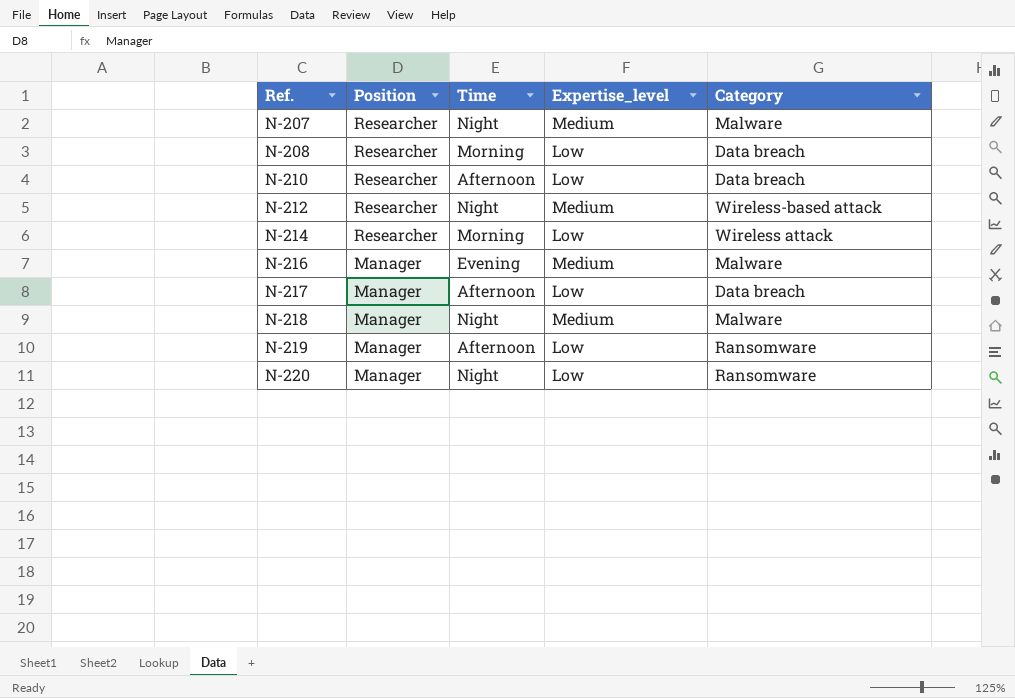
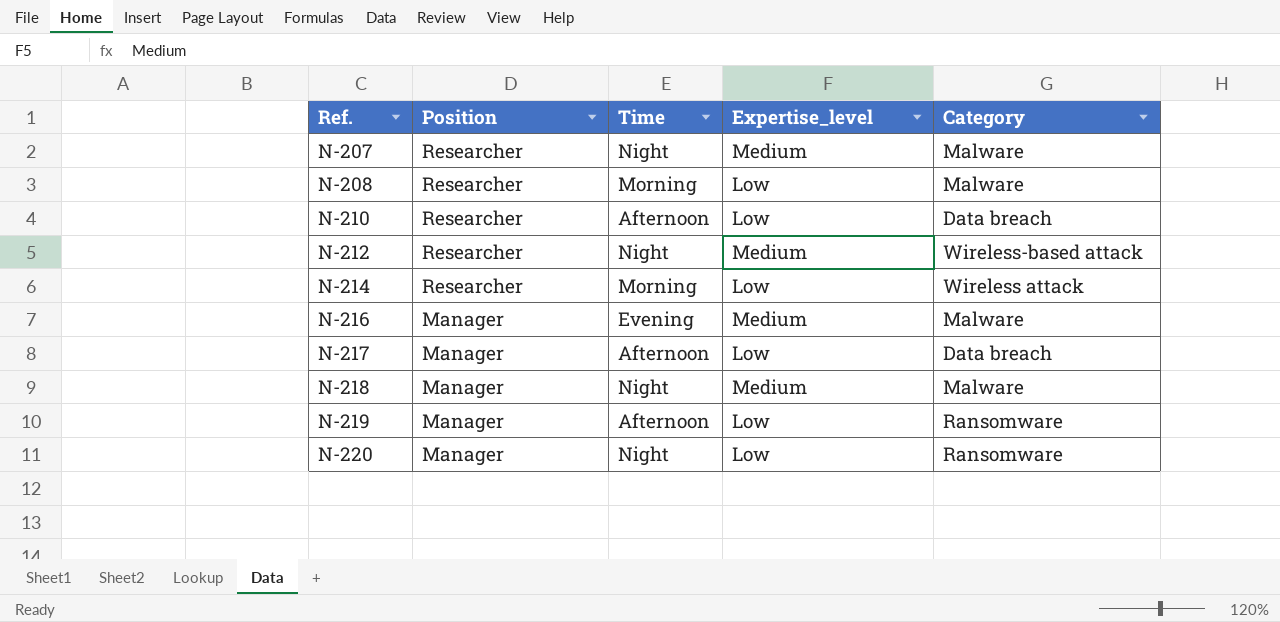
N-208 | Category: Data breach -> Malware

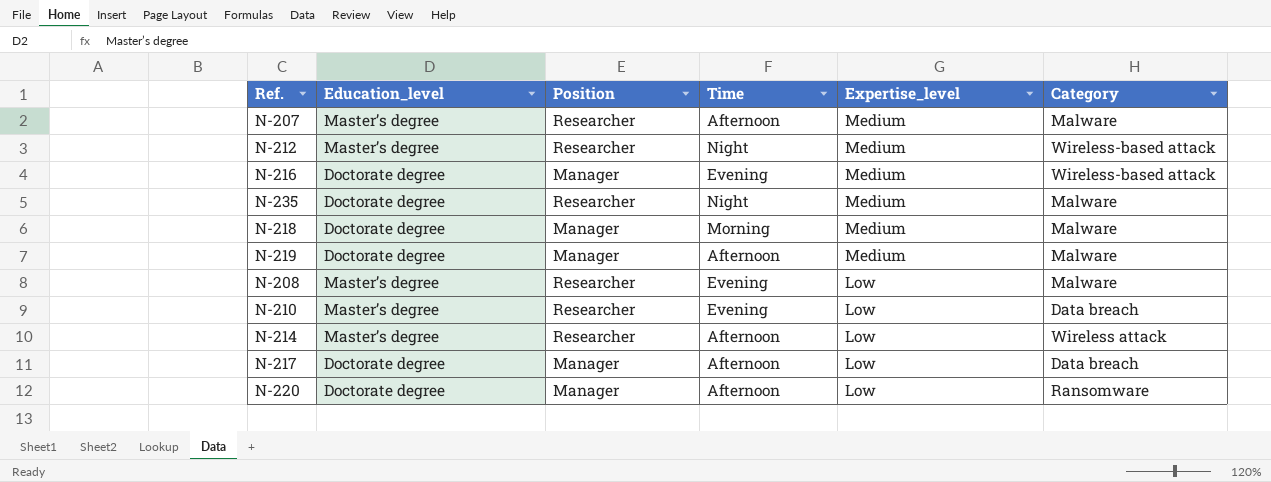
row order: Ref. ascending -> Expertise_level descending
column Education_level | position: none -> 2
N-207 | Time: Night -> Afternoon
N-216 | Category: Malware -> Wireless-based attack
row N-235: none -> Doctorate degree | Researcher | Night | Medium | Malware
N-218 | Time: Night -> Morning
N-219 | Expertise_level: Low -> Medium
N-219 | Category: Ransomware -> Malware
N-208 | Time: Morning -> Evening
N-210 | Time: Afternoon -> Evening
N-214 | Time: Morning -> Afternoon
N-220 | Time: Night -> Afternoon

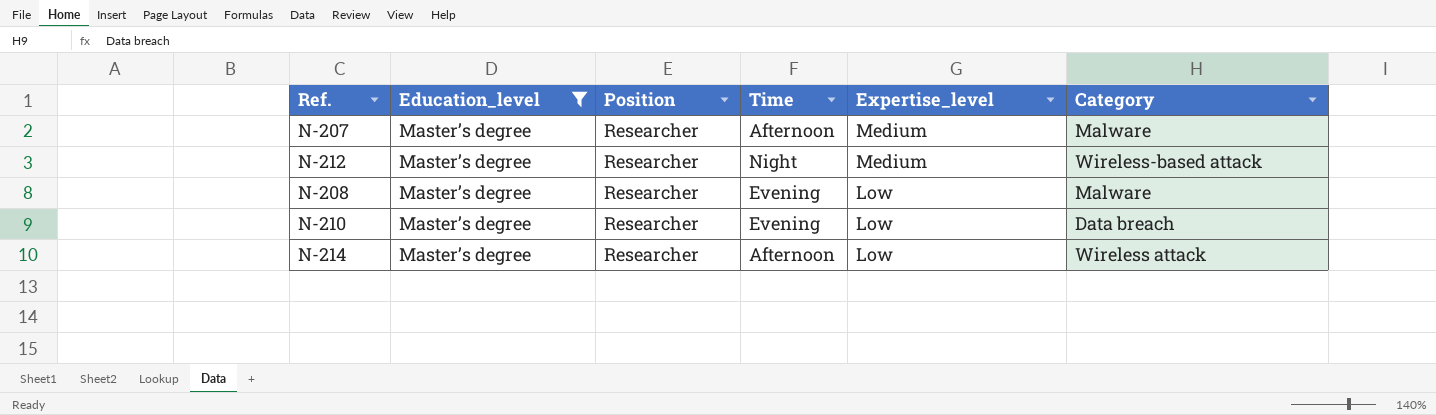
filter: none -> Education_level = Master’s degree

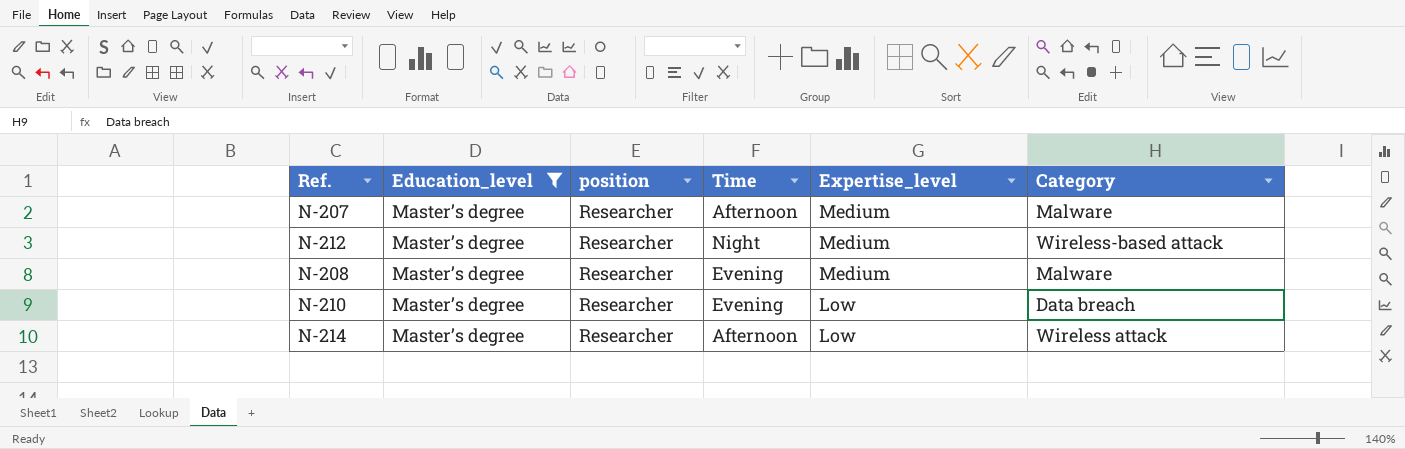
column name: Position -> position
N-208 | Expertise_level: Low -> Medium

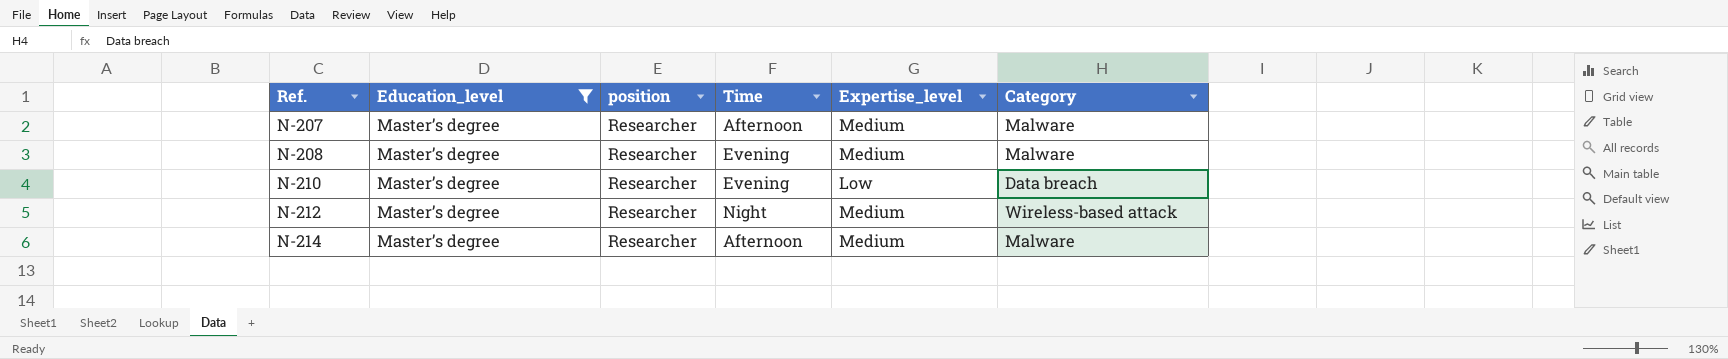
row order: Expertise_level descending -> Ref. ascending
N-214 | Expertise_level: Low -> Medium
N-214 | Category: Wireless attack -> Malware

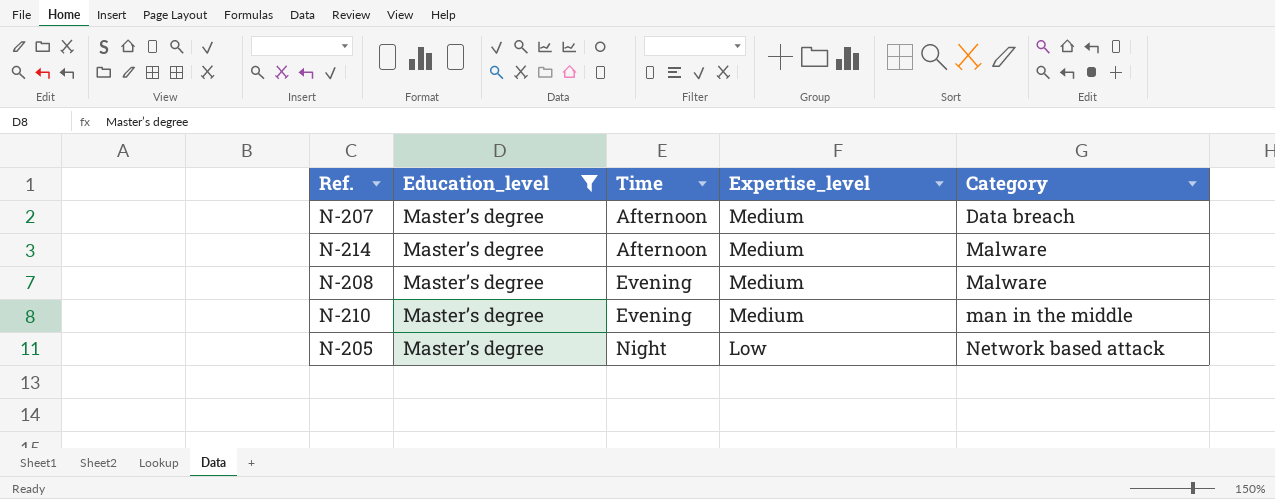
row order: Ref. ascending -> Time ascending
column position | position: 3 -> none
row N-212: Master’s degree | Researcher | Night | Medium | Wireless-based attack -> none
N-207 | Category: Malware -> Data breach
N-210 | Expertise_level: Low -> Medium
N-210 | Category: Data breach -> man in the middle
row N-205: none -> Master’s degree | Night | Low | Network based attack

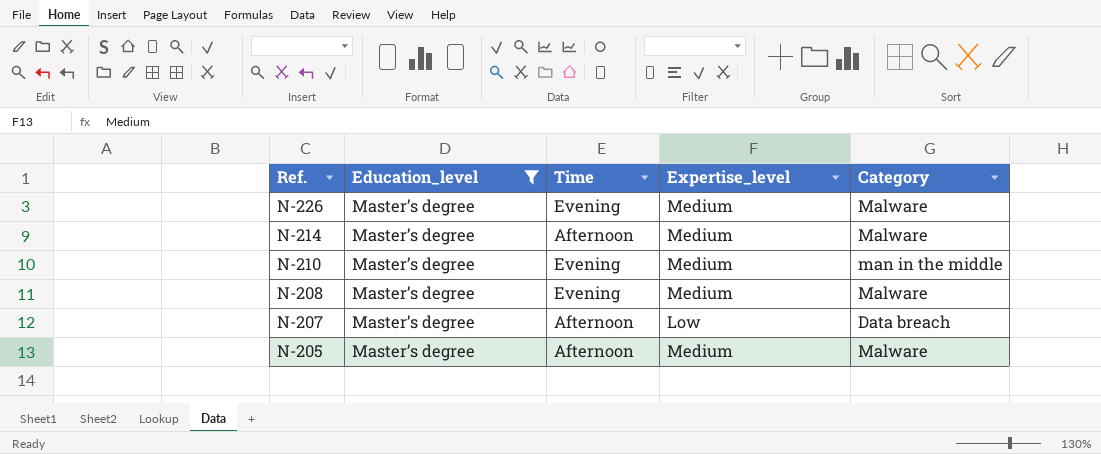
row order: Time ascending -> Ref. descending
row N-226: none -> Master’s degree | Evening | Medium | Malware
N-207 | Expertise_level: Medium -> Low
N-205 | Time: Night -> Afternoon
N-205 | Expertise_level: Low -> Medium
N-205 | Category: Network based attack -> Malware

